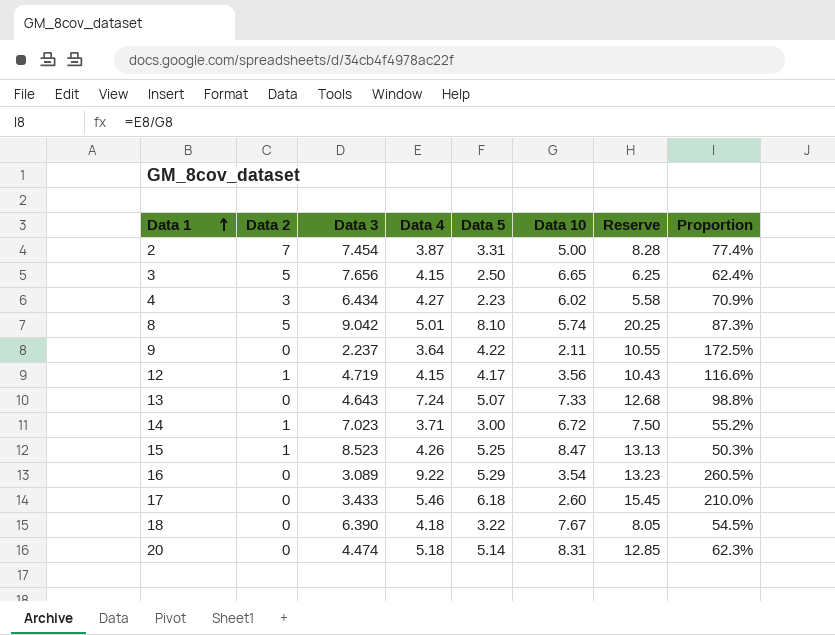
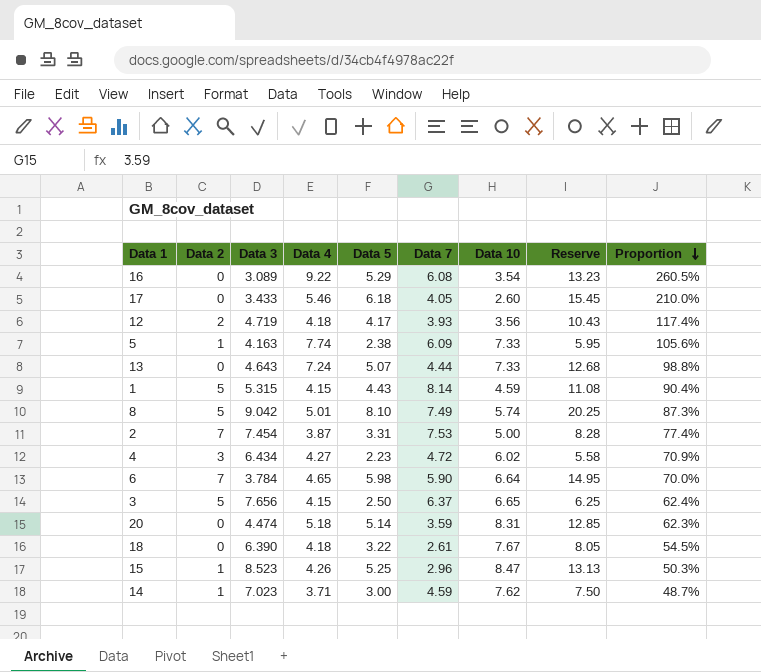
row order: Data 1 ascending -> Proportion descending
column Data 7 | position: none -> 6
row 9: 0 | 2.237 | 3.64 | 4.22 | 2.11 | 10.55 | 172.5% -> none
12 | Data 2: 1 -> 2
12 | Data 4: 4.15 -> 4.18
12 | Proportion: 116.6% -> 117.4%
row 5: none -> 1 | 4.163 | 7.74 | 2.38 | 6.09 | 7.33 | 5.95 | 105.6%
row 1: none -> 5 | 5.315 | 4.15 | 4.43 | 8.14 | 4.59 | 11.08 | 90.4%
row 6: none -> 7 | 3.784 | 4.65 | 5.98 | 5.90 | 6.64 | 14.95 | 70.0%
14 | Data 10: 6.72 -> 7.62
14 | Proportion: 55.2% -> 48.7%

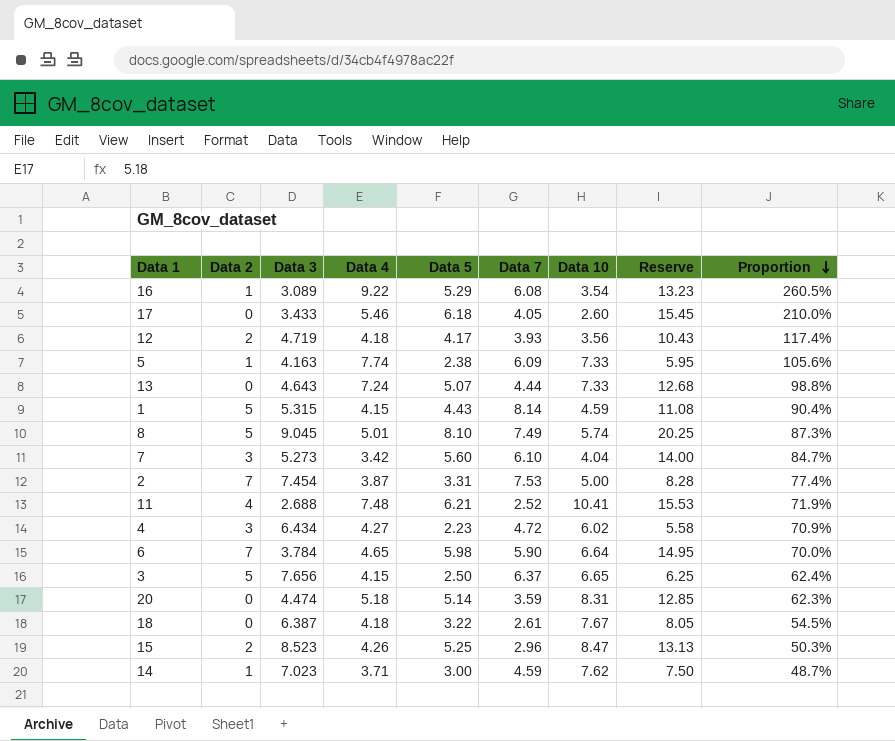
16 | Data 2: 0 -> 1
8 | Data 3: 9.042 -> 9.045
row 7: none -> 3 | 5.273 | 3.42 | 5.60 | 6.10 | 4.04 | 14.00 | 84.7%
row 11: none -> 4 | 2.688 | 7.48 | 6.21 | 2.52 | 10.41 | 15.53 | 71.9%
18 | Data 3: 6.390 -> 6.387
15 | Data 2: 1 -> 2

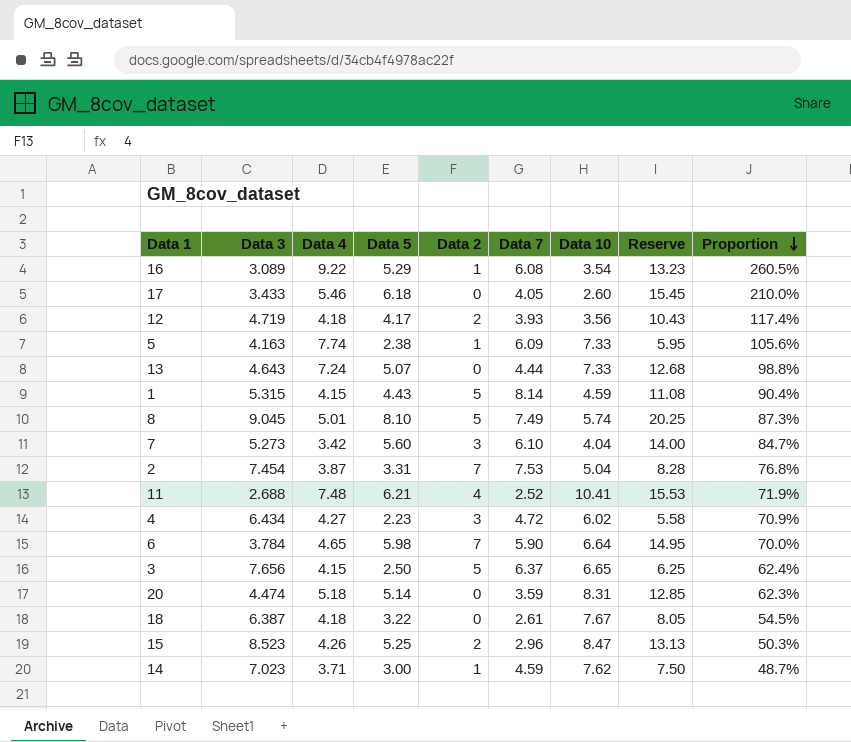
column Data 2 | position: 2 -> 5
2 | Data 10: 5.00 -> 5.04
2 | Proportion: 77.4% -> 76.8%

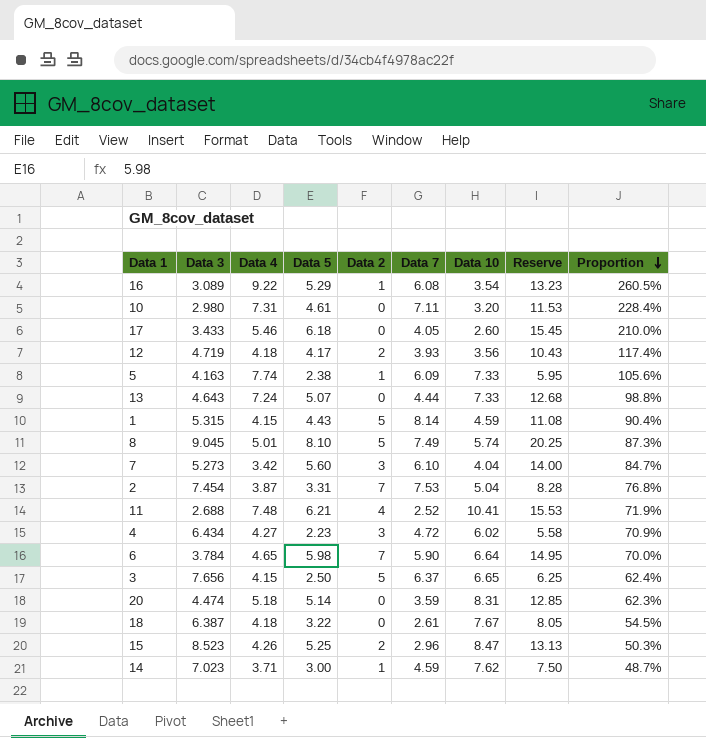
row 10: none -> 2.980 | 7.31 | 4.61 | 0 | 7.11 | 3.20 | 11.53 | 228.4%

